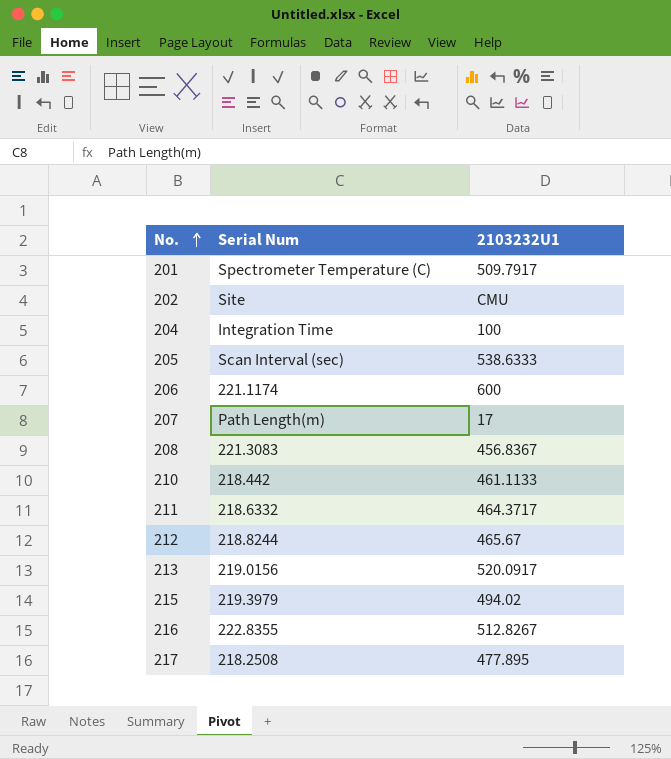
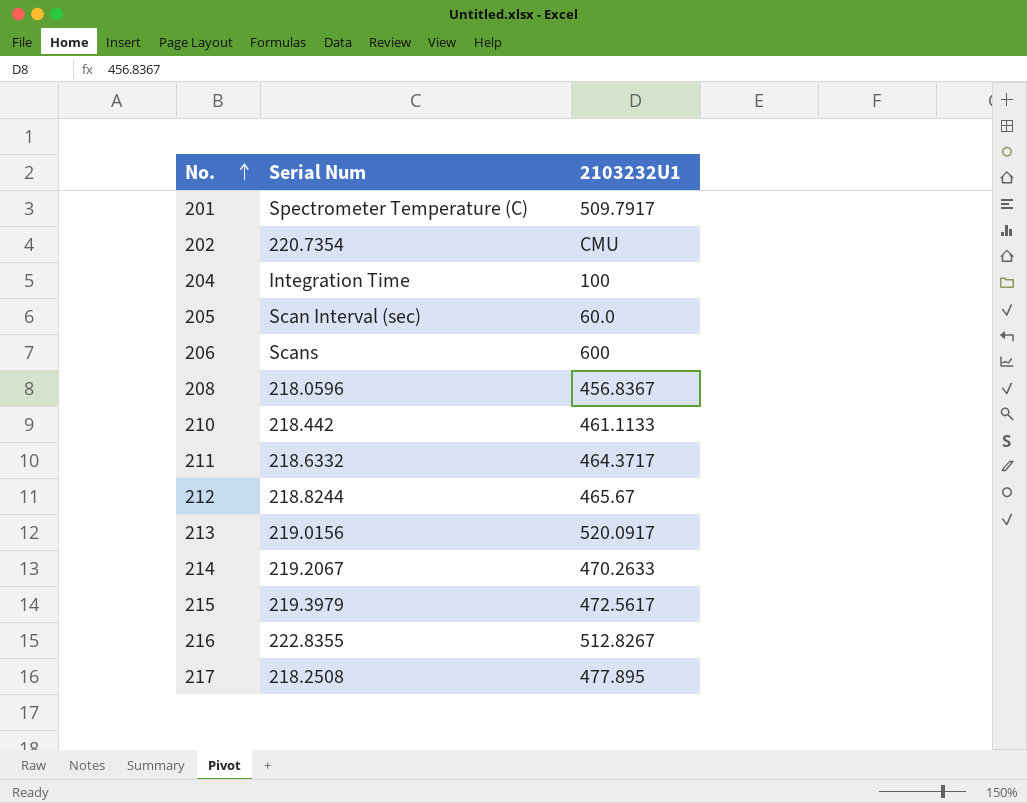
row 207: Path Length(m) | 17 -> none
202 | Serial Num: Site -> 220.7354
205 | 2103232U1: 538.6333 -> 60.0
206 | Serial Num: 221.1174 -> Scans
208 | Serial Num: 221.3083 -> 218.0596
row 214: none -> 219.2067 | 470.2633
215 | 2103232U1: 494.02 -> 472.5617

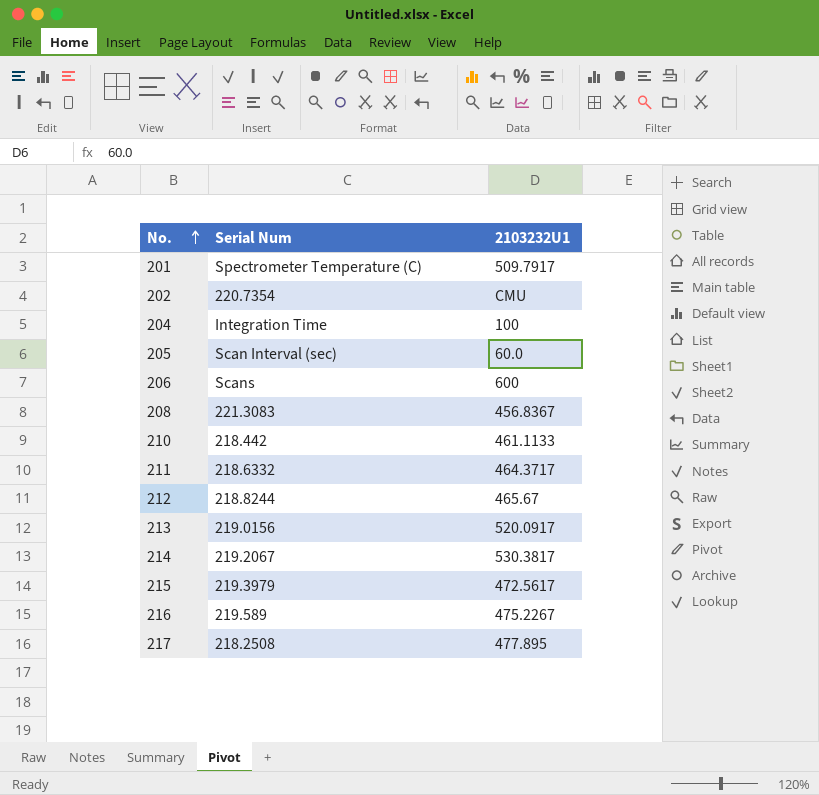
208 | Serial Num: 218.0596 -> 221.3083
214 | 2103232U1: 470.2633 -> 530.3817
216 | Serial Num: 222.8355 -> 219.589
216 | 2103232U1: 512.8267 -> 475.2267

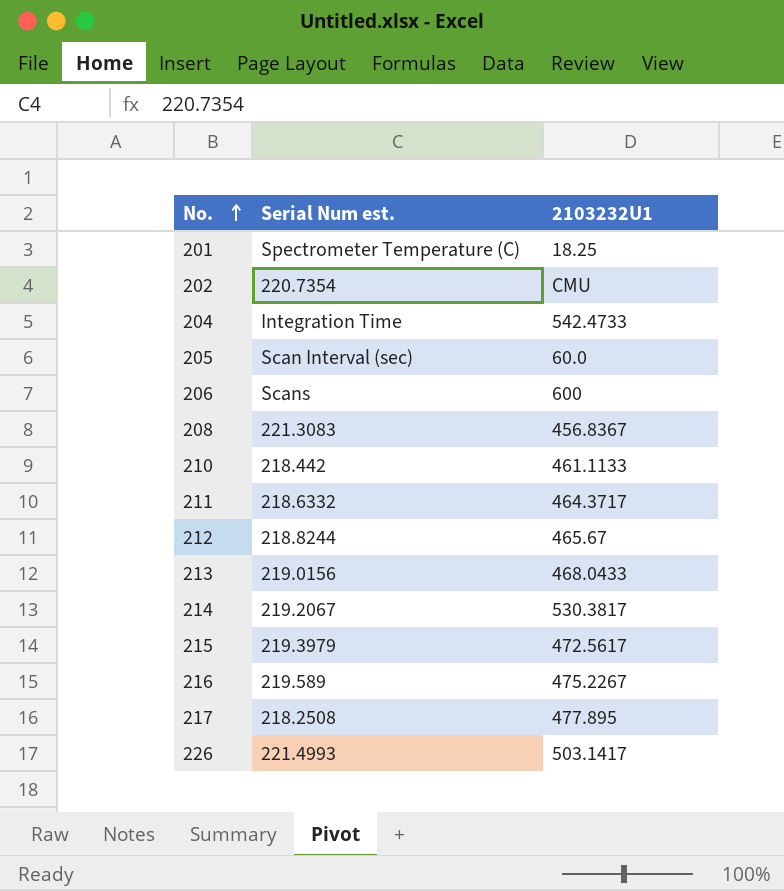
column name: Serial Num -> Serial Num est.
201 | 2103232U1: 509.7917 -> 18.25
204 | 2103232U1: 100 -> 542.4733
213 | 2103232U1: 520.0917 -> 468.0433
row 226: none -> 221.4993 | 503.1417

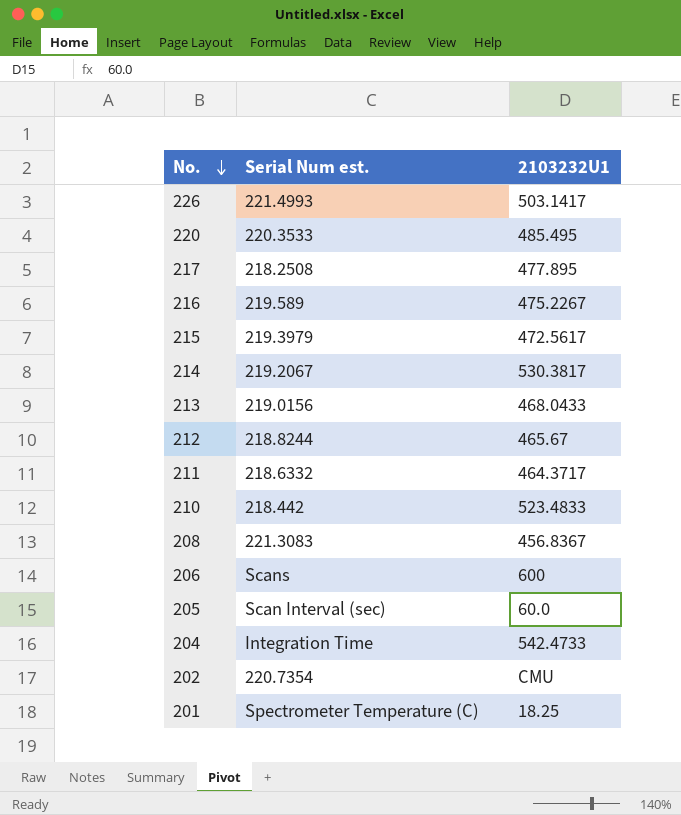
row order: No. ascending -> No. descending
row 220: none -> 220.3533 | 485.495
210 | 2103232U1: 461.1133 -> 523.4833

